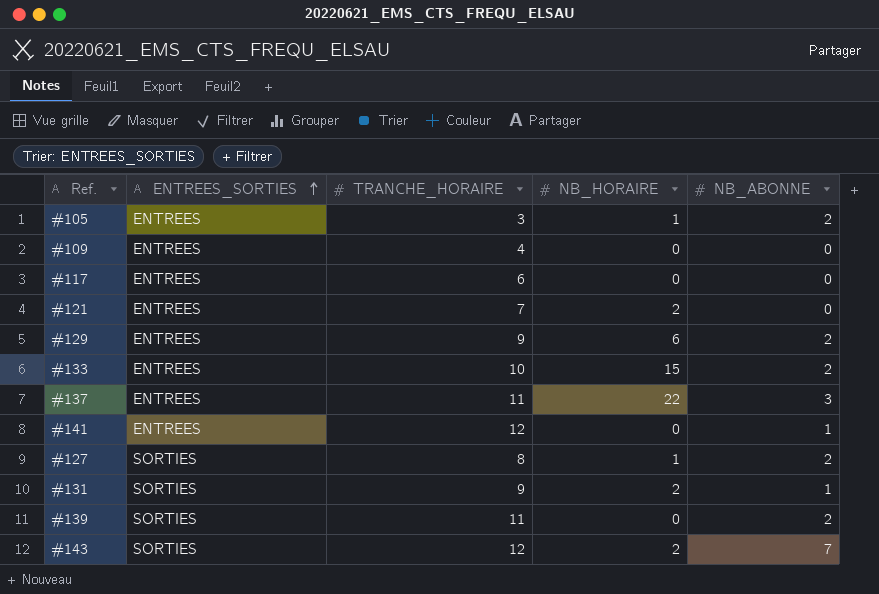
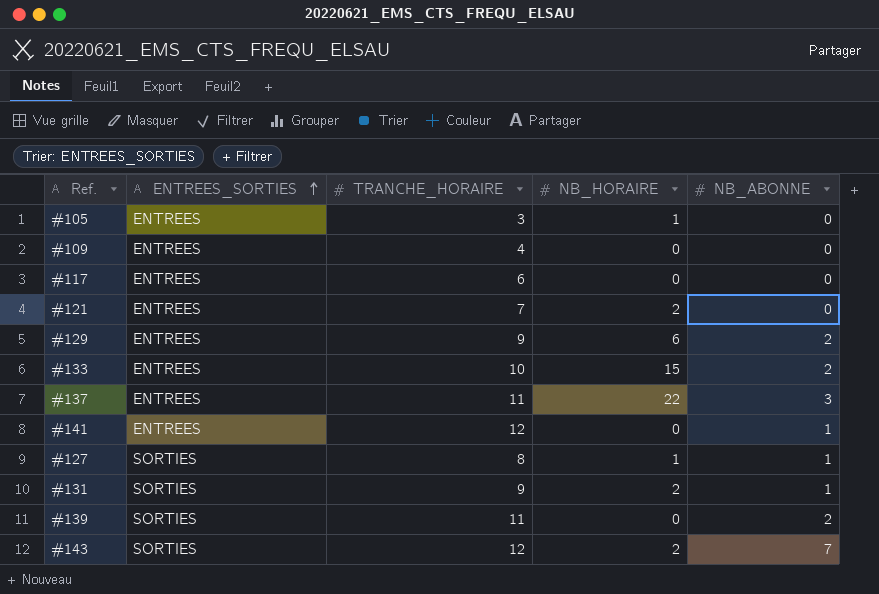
#105 | NB_ABONNE: 2 -> 0
#127 | NB_ABONNE: 2 -> 1

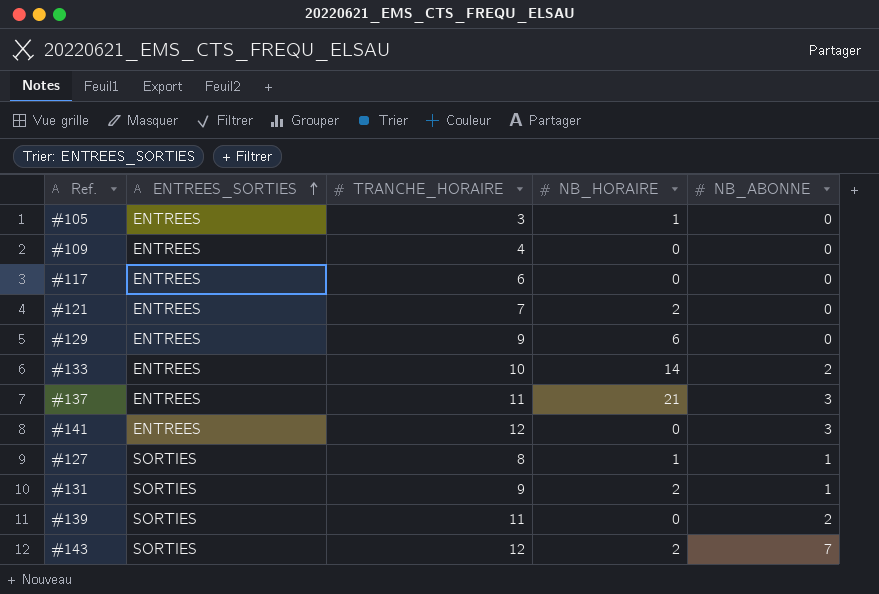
#129 | NB_ABONNE: 2 -> 0
#133 | NB_HORAIRE: 15 -> 14
#137 | NB_HORAIRE: 22 -> 21
#141 | NB_ABONNE: 1 -> 3

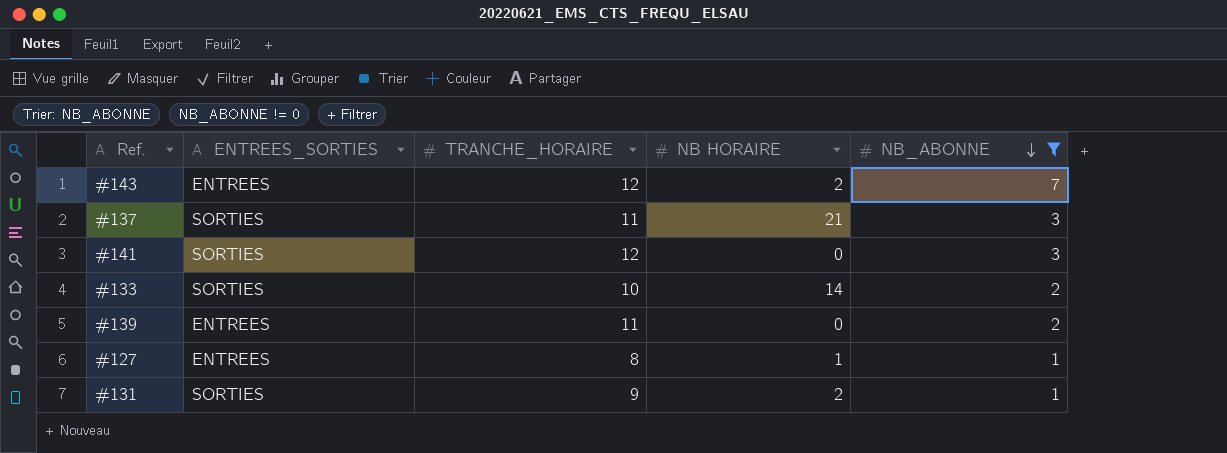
filter: none -> NB_ABONNE != 0
row order: ENTREES_SORTIES ascending -> NB_ABONNE descending
column name: NB_HORAIRE -> NB HORAIRE
#143 | ENTREES_SORTIES: SORTIES -> ENTREES
#137 | ENTREES_SORTIES: ENTREES -> SORTIES
#141 | ENTREES_SORTIES: ENTREES -> SORTIES
#133 | ENTREES_SORTIES: ENTREES -> SORTIES
#139 | ENTREES_SORTIES: SORTIES -> ENTREES
#127 | ENTREES_SORTIES: SORTIES -> ENTREES

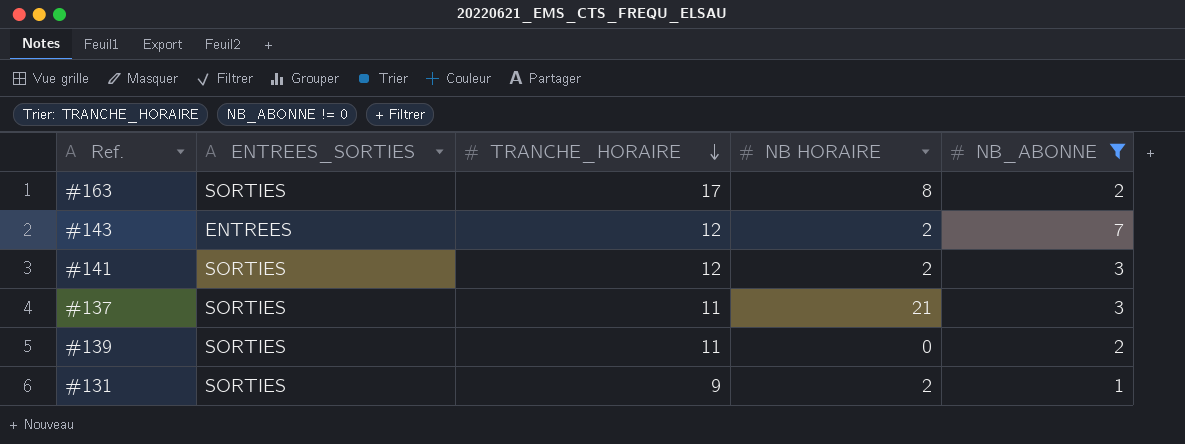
row order: NB_ABONNE descending -> TRANCHE_HORAIRE descending
row #133: SORTIES | 10 | 14 | 2 -> none
row #127: ENTREES | 8 | 1 | 1 -> none
row #163: none -> SORTIES | 17 | 8 | 2
#141 | NB HORAIRE: 0 -> 2
#139 | ENTREES_SORTIES: ENTREES -> SORTIES

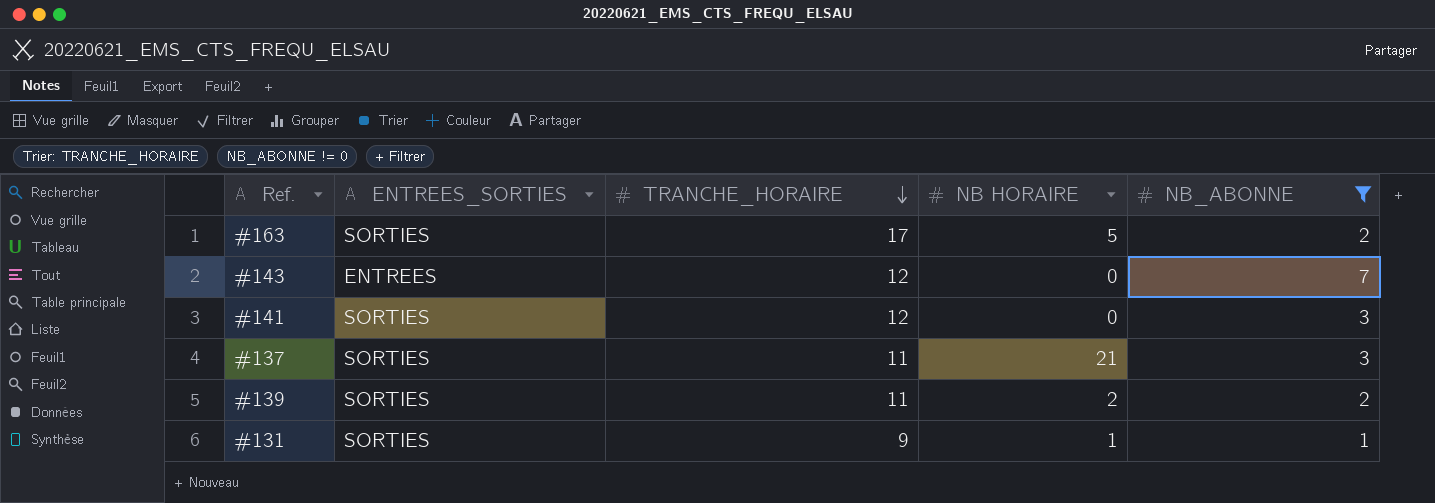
#163 | NB HORAIRE: 8 -> 5
#143 | NB HORAIRE: 2 -> 0
#141 | NB HORAIRE: 2 -> 0
#139 | NB HORAIRE: 0 -> 2
#131 | NB HORAIRE: 2 -> 1

